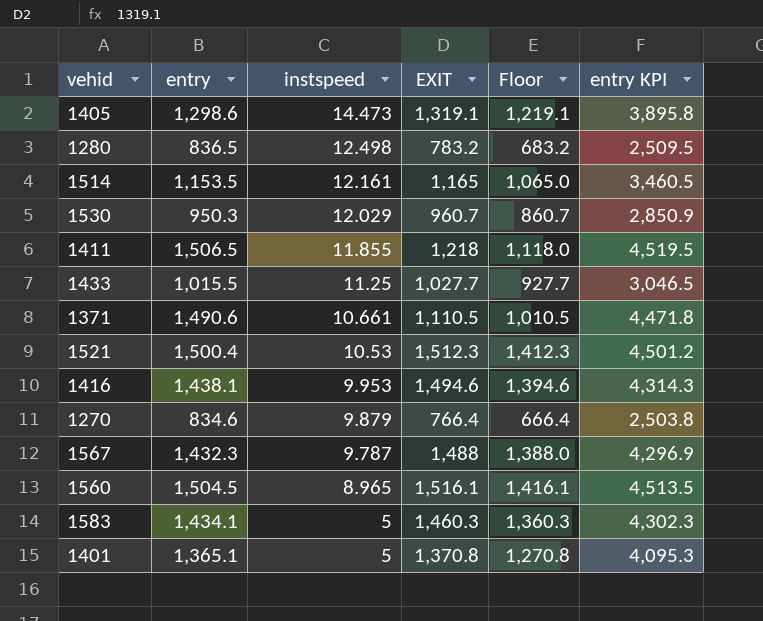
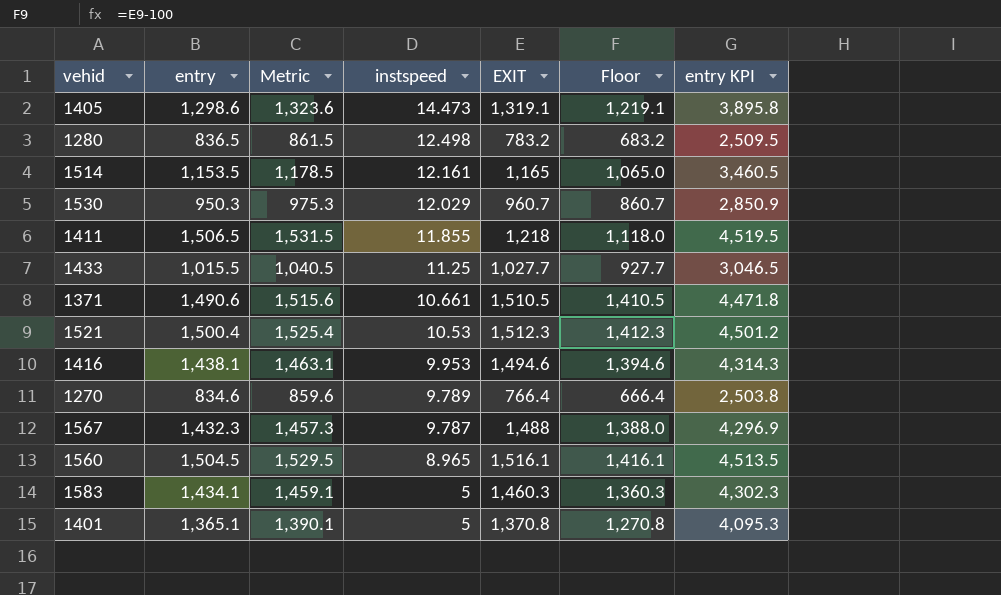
column Metric | formula: none -> [entry] + 25
1371 | EXIT: 1,110.5 -> 1,510.5
1371 | Floor: 1,010.5 -> 1,410.5
1270 | instspeed: 9.879 -> 9.789

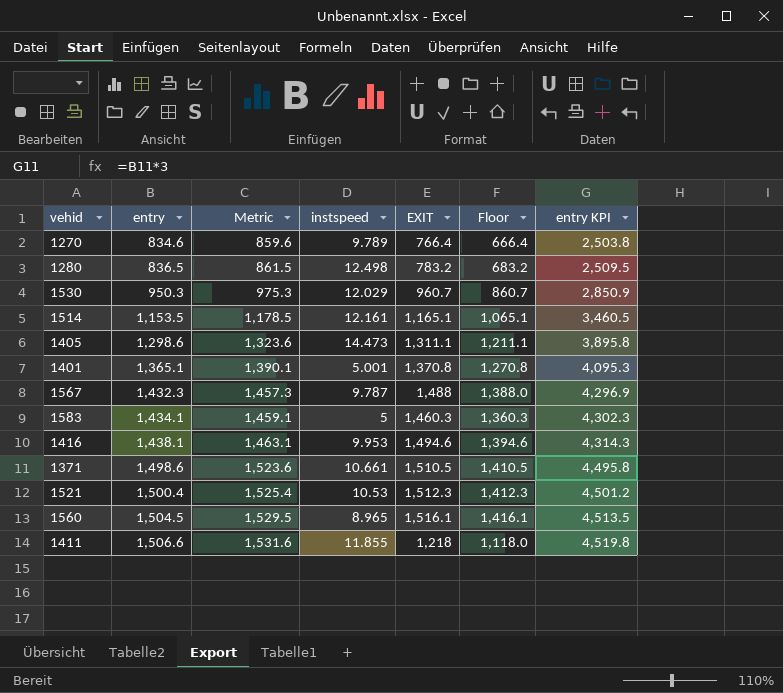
row order: instspeed descending -> entry ascending
row 1433: 1,015.5 | 1,040.5 | 11.25 | 1,027.7 | 927.7 | 3,046.5 -> none
1514 | EXIT: 1,165 -> 1,165.1
1514 | Floor: 1,065.0 -> 1,065.1
1405 | EXIT: 1,319.1 -> 1,311.1
1405 | Floor: 1,219.1 -> 1,211.1
1401 | instspeed: 5 -> 5.001
1371 | entry: 1,490.6 -> 1,498.6
1371 | Metric: 1,515.6 -> 1,523.6
1371 | entry KPI: 4,471.8 -> 4,495.8
1411 | entry: 1,506.5 -> 1,506.6
1411 | Metric: 1,531.5 -> 1,531.6
1411 | entry KPI: 4,519.5 -> 4,519.8

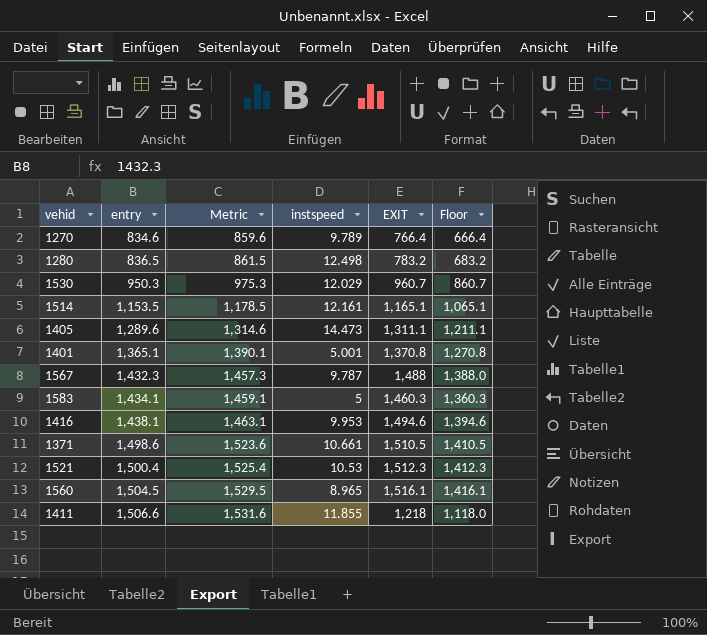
column entry KPI | formula: [entry] * 3 -> none
1405 | entry: 1,298.6 -> 1,289.6
1405 | Metric: 1,323.6 -> 1,314.6

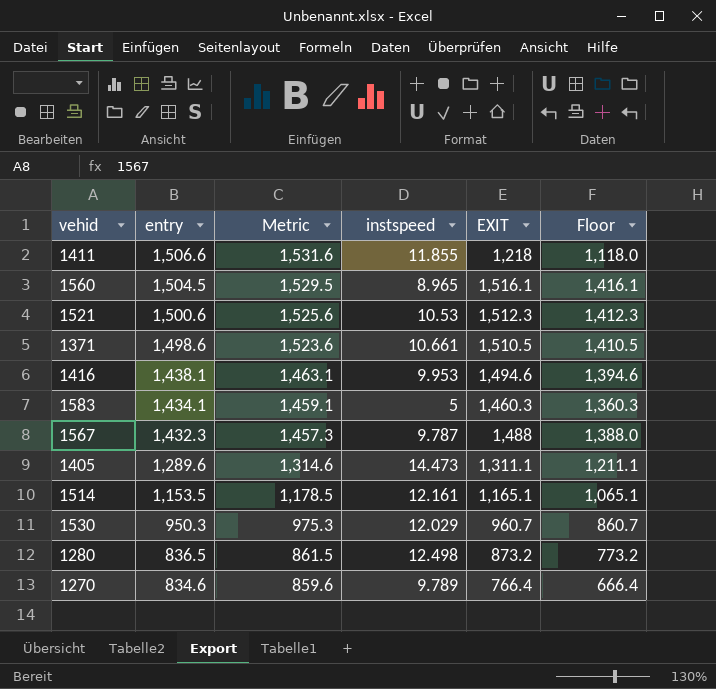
row order: entry ascending -> entry descending
row 1401: 1,365.1 | 1,390.1 | 5.001 | 1,370.8 | 1,270.8 -> none
1521 | entry: 1,500.4 -> 1,500.6
1521 | Metric: 1,525.4 -> 1,525.6
1280 | EXIT: 783.2 -> 873.2
1280 | Floor: 683.2 -> 773.2

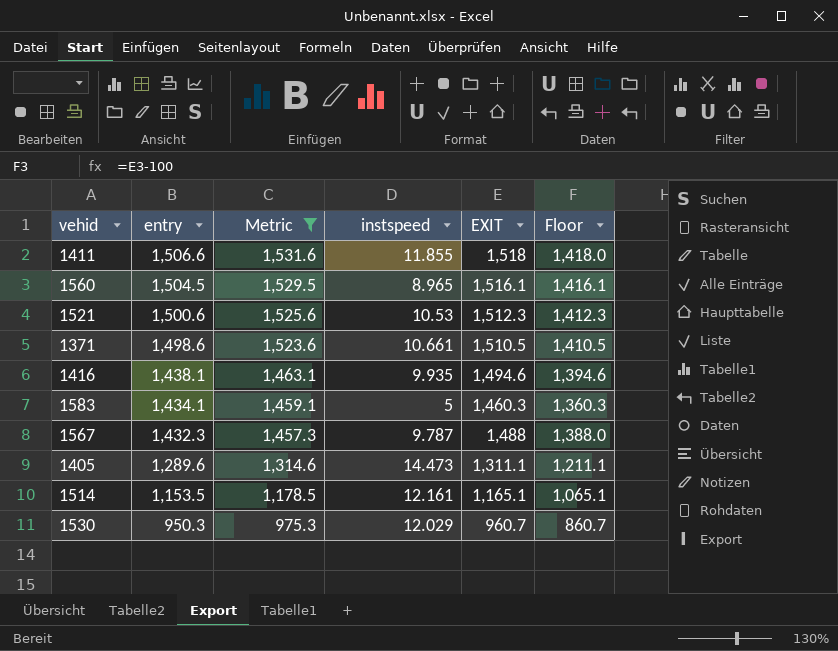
filter: none -> Metric >= 975.3
1411 | EXIT: 1,218 -> 1,518
1411 | Floor: 1,118.0 -> 1,418.0
1416 | instspeed: 9.953 -> 9.935

